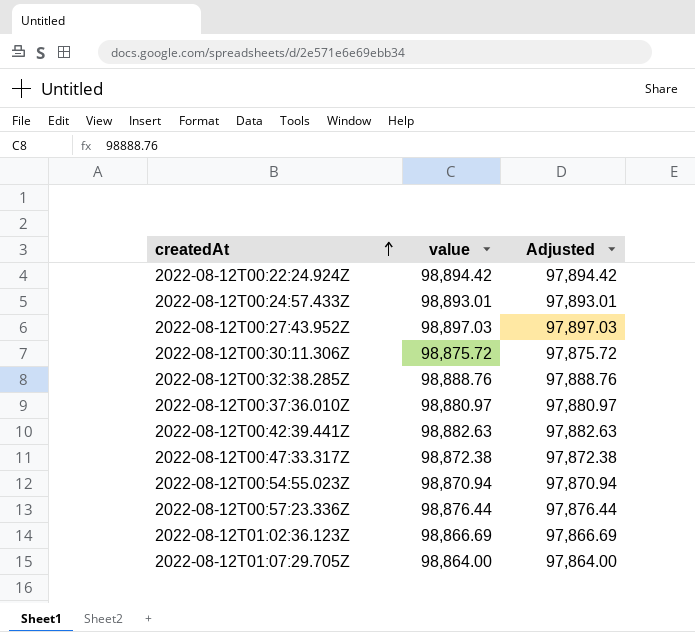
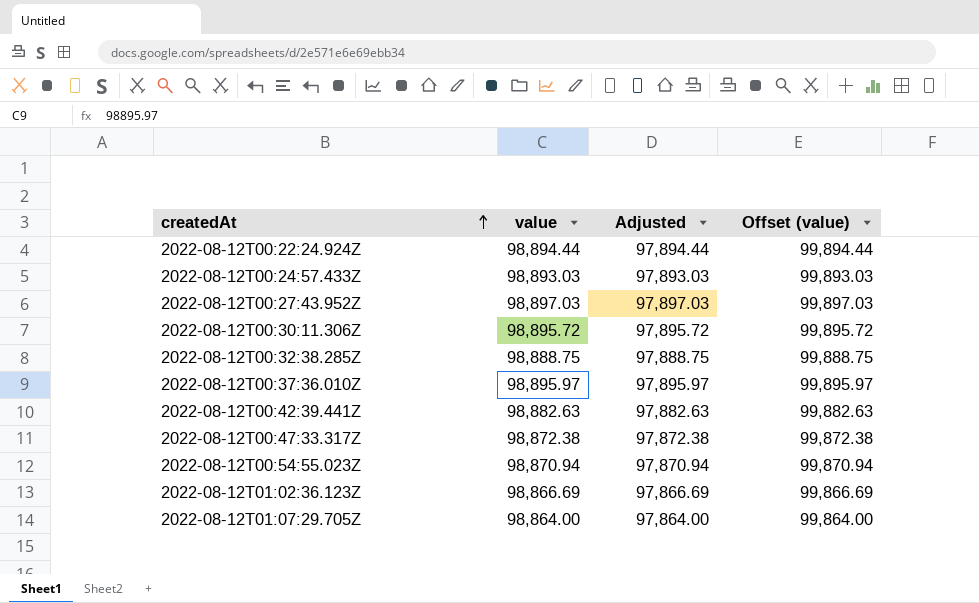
column Offset (value) | formula: none -> [value] + 1000
row 2022-08-12T00:57:23.336Z: 98,876.44 | 97,876.44 -> none
2022-08-12T00:22:24.924Z | value: 98,894.42 -> 98,894.44
2022-08-12T00:22:24.924Z | Adjusted: 97,894.42 -> 97,894.44
2022-08-12T00:24:57.433Z | value: 98,893.01 -> 98,893.03
2022-08-12T00:24:57.433Z | Adjusted: 97,893.01 -> 97,893.03
2022-08-12T00:30:11.306Z | value: 98,875.72 -> 98,895.72
2022-08-12T00:30:11.306Z | Adjusted: 97,875.72 -> 97,895.72
2022-08-12T00:32:38.285Z | value: 98,888.76 -> 98,888.75
2022-08-12T00:32:38.285Z | Adjusted: 97,888.76 -> 97,888.75
2022-08-12T00:37:36.010Z | value: 98,880.97 -> 98,895.97
2022-08-12T00:37:36.010Z | Adjusted: 97,880.97 -> 97,895.97

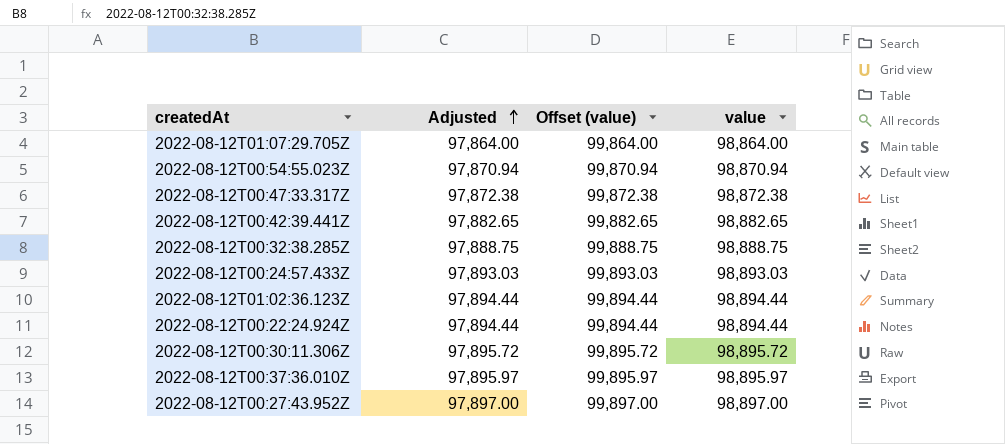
row order: createdAt ascending -> Adjusted ascending
column value | position: 2 -> 4
2022-08-12T00:42:39.441Z | Adjusted: 97,882.63 -> 97,882.65
2022-08-12T00:42:39.441Z | Offset (value): 99,882.63 -> 99,882.65
2022-08-12T00:42:39.441Z | value: 98,882.63 -> 98,882.65
2022-08-12T01:02:36.123Z | Adjusted: 97,866.69 -> 97,894.44
2022-08-12T01:02:36.123Z | Offset (value): 99,866.69 -> 99,894.44
2022-08-12T01:02:36.123Z | value: 98,866.69 -> 98,894.44
2022-08-12T00:27:43.952Z | Adjusted: 97,897.03 -> 97,897.00
2022-08-12T00:27:43.952Z | Offset (value): 99,897.03 -> 99,897.00
2022-08-12T00:27:43.952Z | value: 98,897.03 -> 98,897.00

